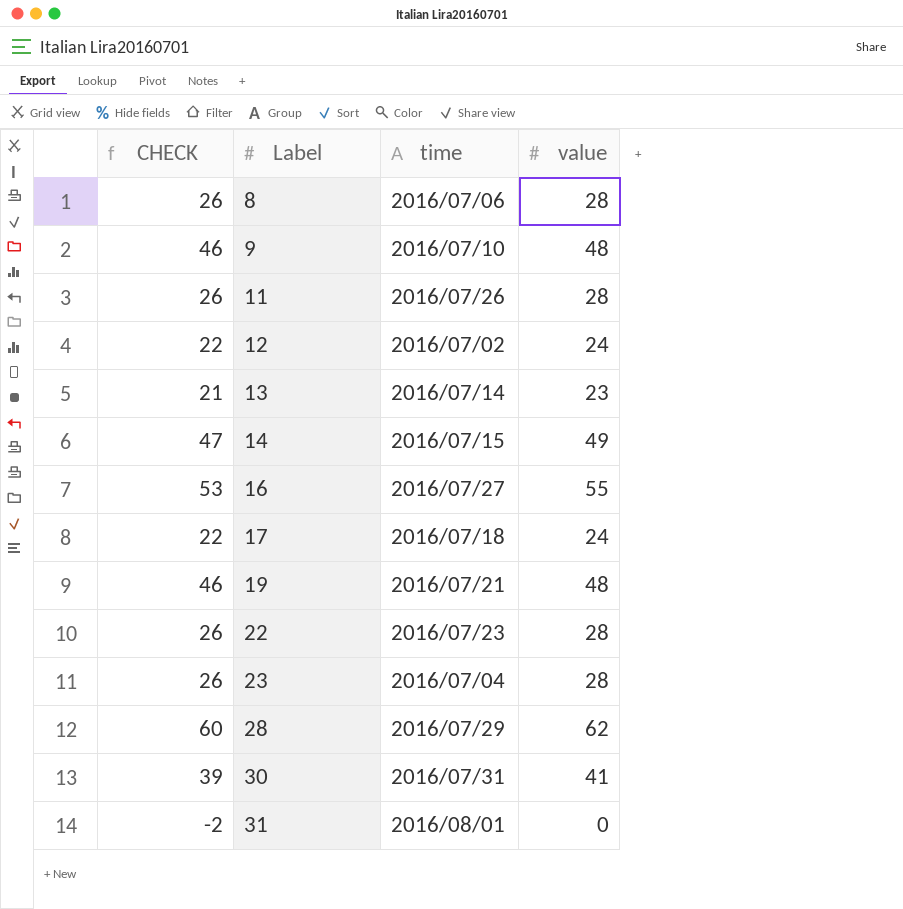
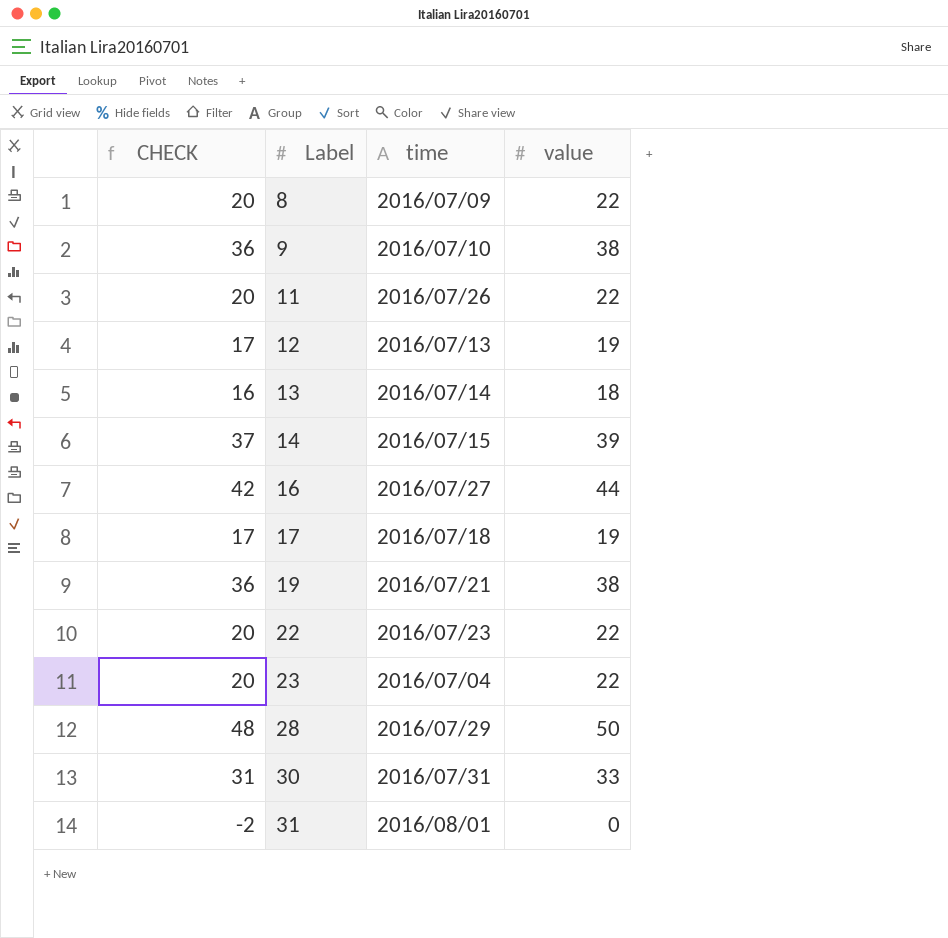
8 | CHECK: 26 -> 20
8 | time: 2016/07/06 -> 2016/07/09
8 | value: 28 -> 22
9 | CHECK: 46 -> 36
9 | value: 48 -> 38
11 | CHECK: 26 -> 20
11 | value: 28 -> 22
12 | CHECK: 22 -> 17
12 | time: 2016/07/02 -> 2016/07/13
12 | value: 24 -> 19
13 | CHECK: 21 -> 16
13 | value: 23 -> 18
14 | CHECK: 47 -> 37
14 | value: 49 -> 39
16 | CHECK: 53 -> 42
16 | value: 55 -> 44
17 | CHECK: 22 -> 17
17 | value: 24 -> 19
19 | CHECK: 46 -> 36
19 | value: 48 -> 38
22 | CHECK: 26 -> 20
22 | value: 28 -> 22
23 | CHECK: 26 -> 20
23 | value: 28 -> 22
28 | CHECK: 60 -> 48
28 | value: 62 -> 50
30 | CHECK: 39 -> 31
30 | value: 41 -> 33

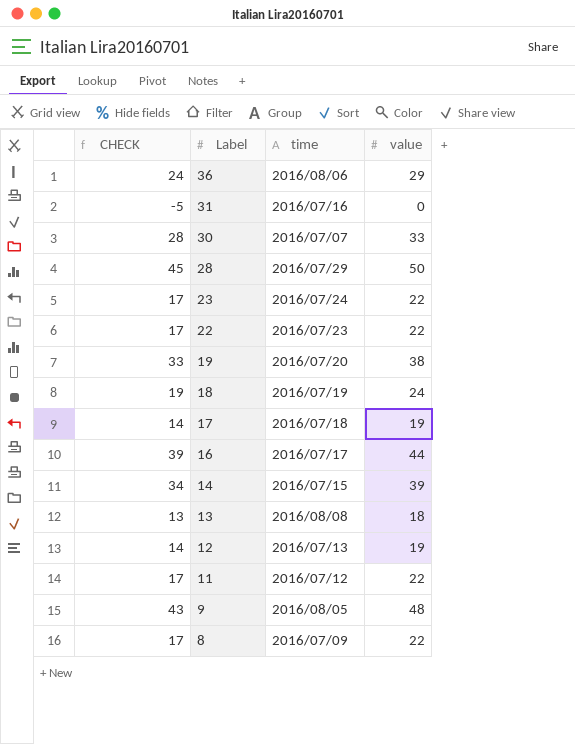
row order: Label ascending -> Label descending
column CHECK | formula: [value] - 2 -> [value] - 5
row 36: none -> 24 | 2016/08/06 | 29
31 | time: 2016/08/01 -> 2016/07/16
30 | time: 2016/07/31 -> 2016/07/07
23 | time: 2016/07/04 -> 2016/07/24
19 | time: 2016/07/21 -> 2016/07/20
row 18: none -> 19 | 2016/07/19 | 24
16 | time: 2016/07/27 -> 2016/07/17
13 | time: 2016/07/14 -> 2016/08/08
11 | time: 2016/07/26 -> 2016/07/12
9 | time: 2016/07/10 -> 2016/08/05
9 | value: 38 -> 48

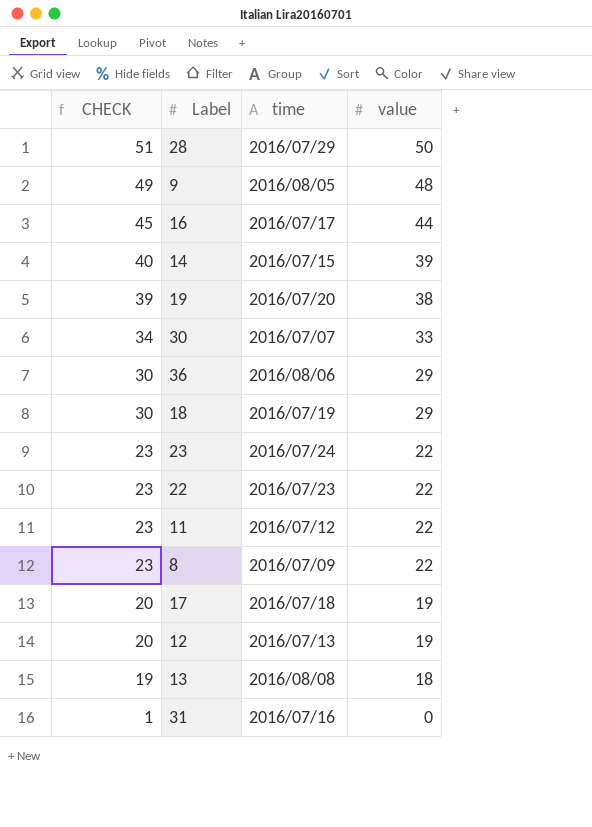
row order: Label descending -> CHECK descending
column CHECK | formula: [value] - 5 -> [value] + 1
18 | value: 24 -> 29

